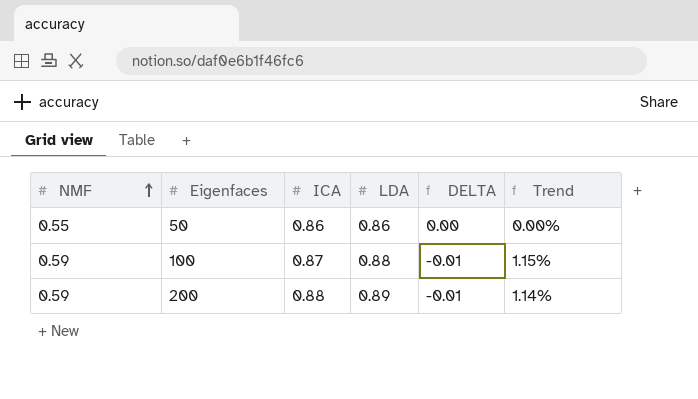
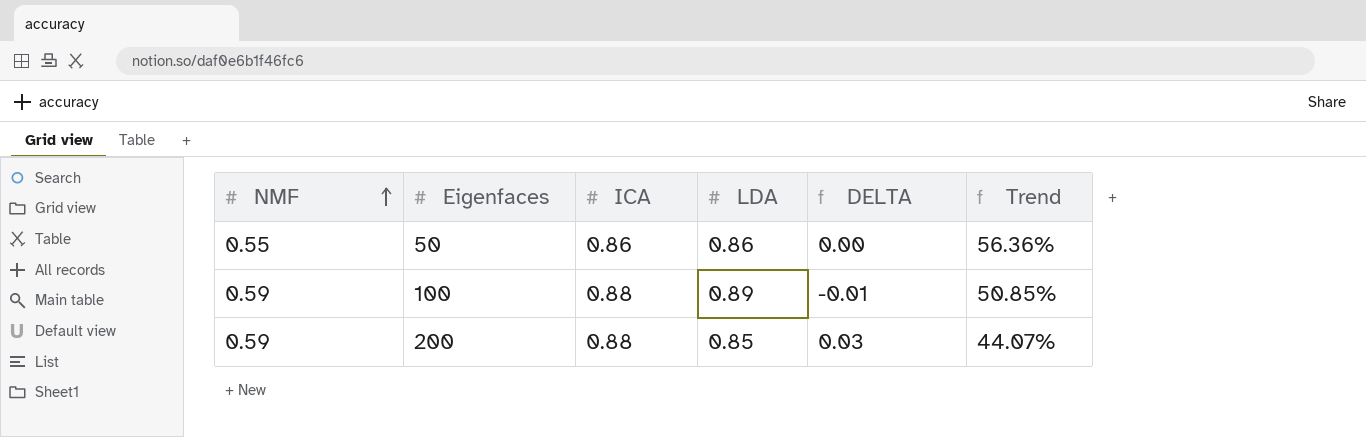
column Trend | formula: ([LDA] - [ICA]) / [ICA] -> ([LDA] - [NMF]) / [NMF]
100 | ICA: 0.87 -> 0.88
100 | LDA: 0.88 -> 0.89
200 | LDA: 0.89 -> 0.85
200 | DELTA: -0.01 -> 0.03

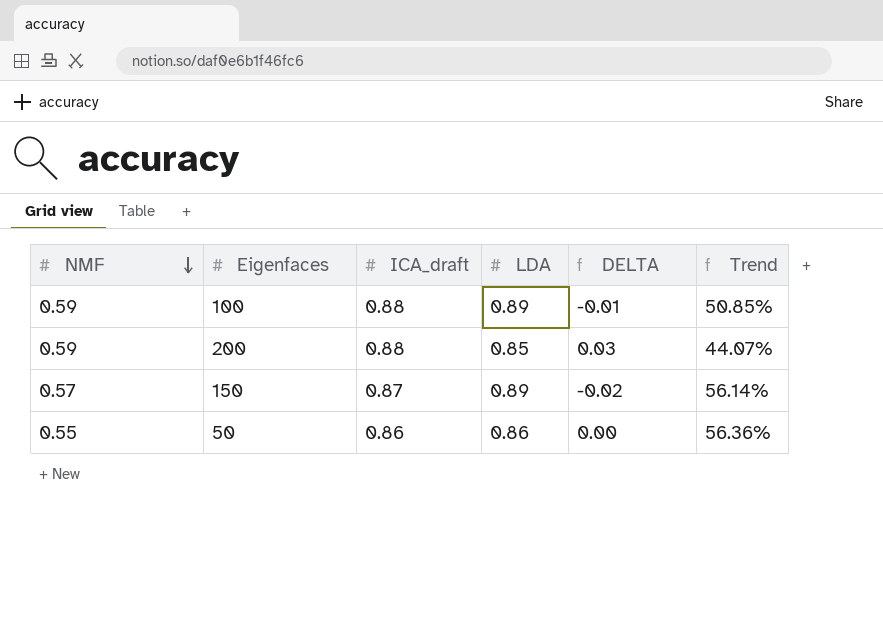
row order: NMF ascending -> NMF descending
column name: ICA -> ICA_draft
row 150: none -> 0.57 | 0.87 | 0.89 | -0.02 | 56.14%

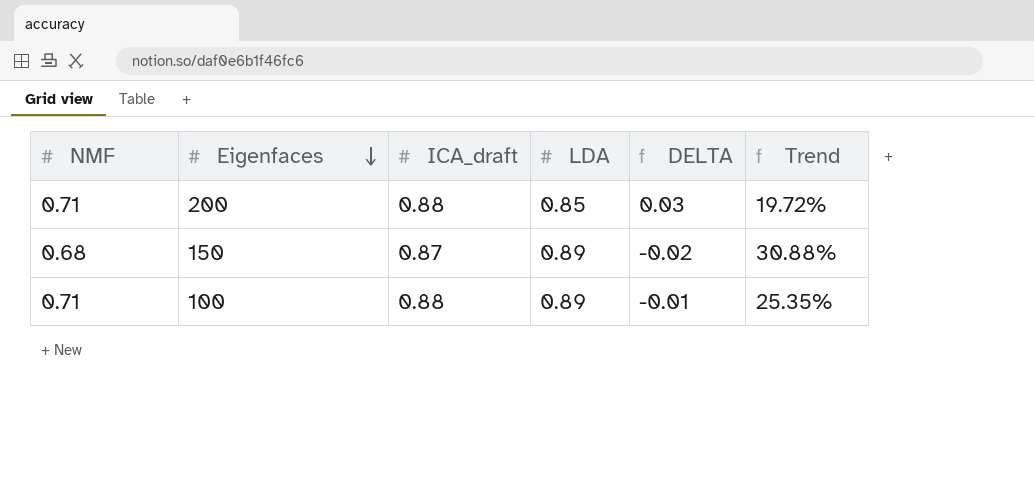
row order: NMF descending -> Eigenfaces descending
row 50: 0.55 | 0.86 | 0.86 | 0.00 | 56.36% -> none
200 | NMF: 0.59 -> 0.71
200 | Trend: 44.07% -> 19.72%
150 | NMF: 0.57 -> 0.68
150 | Trend: 56.14% -> 30.88%
100 | NMF: 0.59 -> 0.71
100 | Trend: 50.85% -> 25.35%

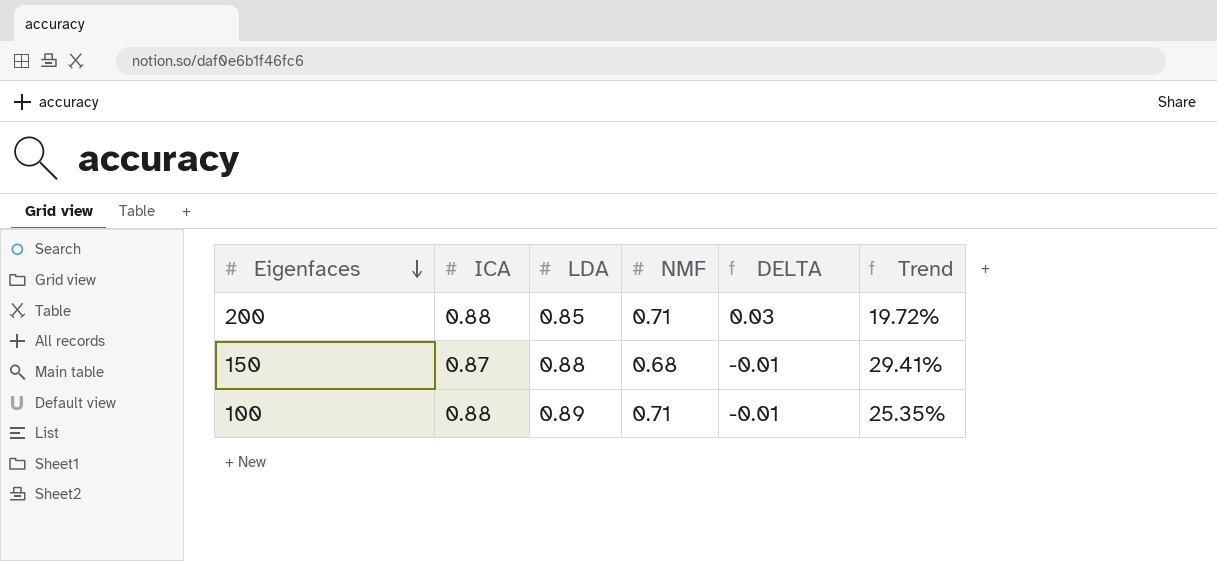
column name: ICA_draft -> ICA
column NMF | position: 1 -> 4
150 | LDA: 0.89 -> 0.88
150 | DELTA: -0.02 -> -0.01
150 | Trend: 30.88% -> 29.41%

